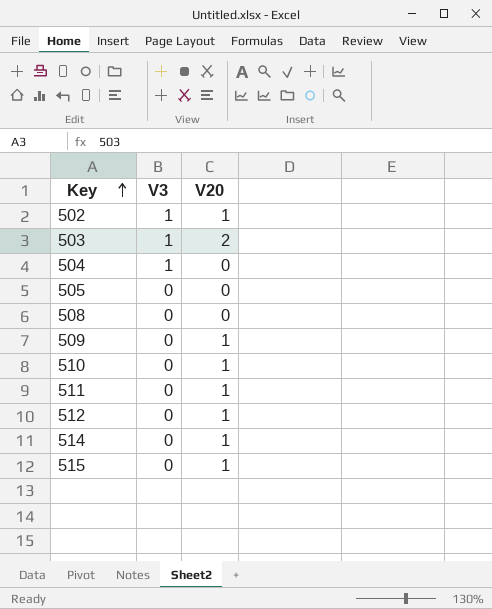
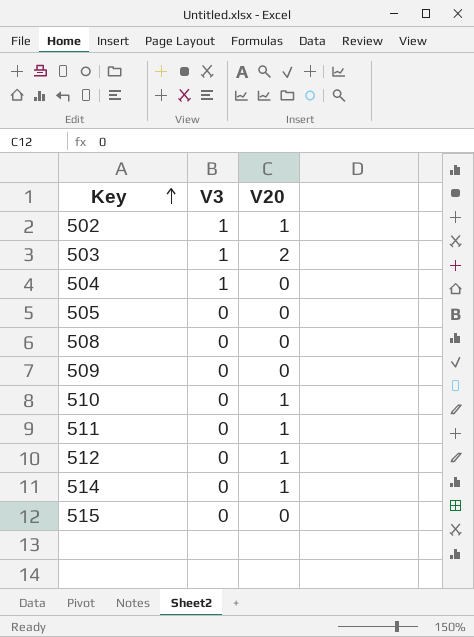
509 | V20: 1 -> 0
515 | V20: 1 -> 0

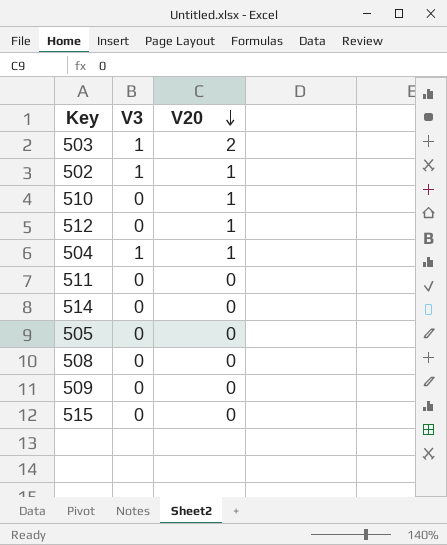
row order: Key ascending -> V20 descending
504 | V20: 0 -> 1
511 | V20: 1 -> 0
514 | V20: 1 -> 0

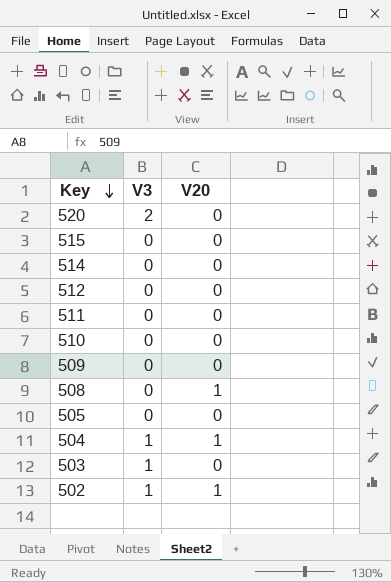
row order: V20 descending -> Key descending
row 520: none -> 2 | 0
512 | V20: 1 -> 0
510 | V20: 1 -> 0
508 | V20: 0 -> 1
503 | V20: 2 -> 0

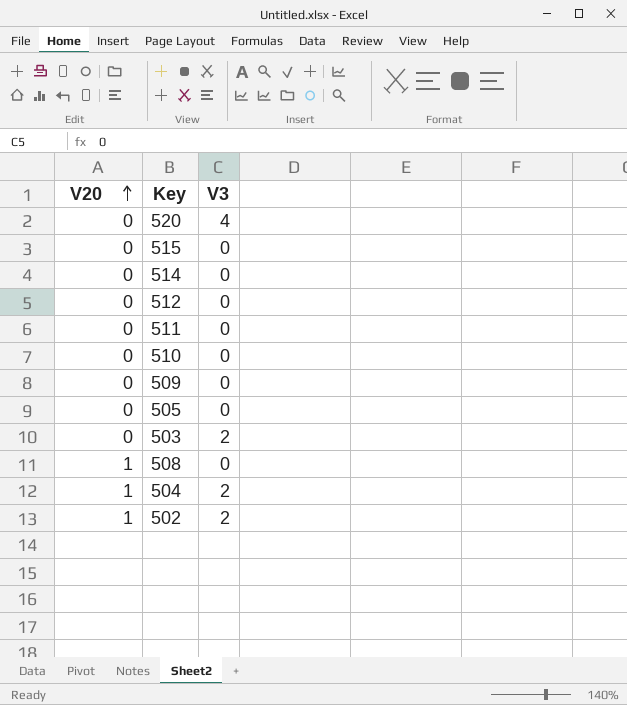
row order: Key descending -> V20 ascending
column V20 | position: 3 -> 1
520 | V3: 2 -> 4
503 | V3: 1 -> 2
504 | V3: 1 -> 2
502 | V3: 1 -> 2

